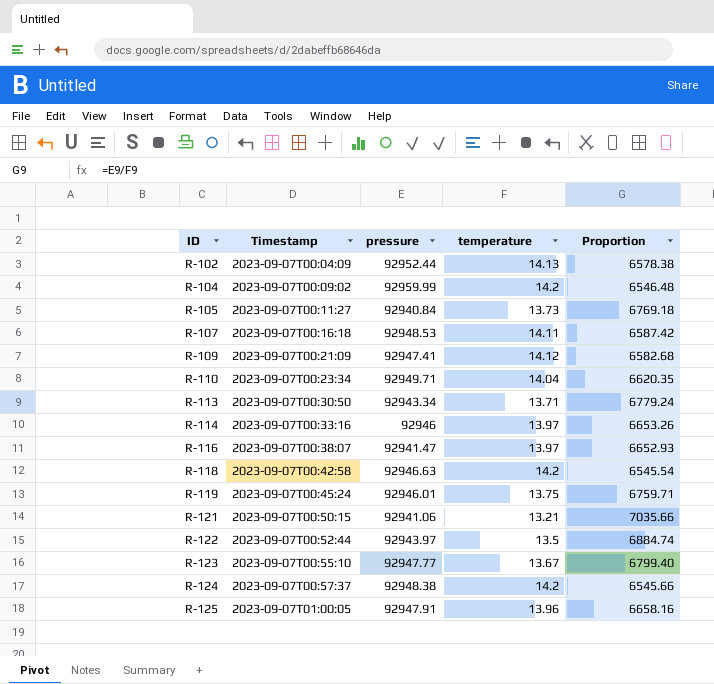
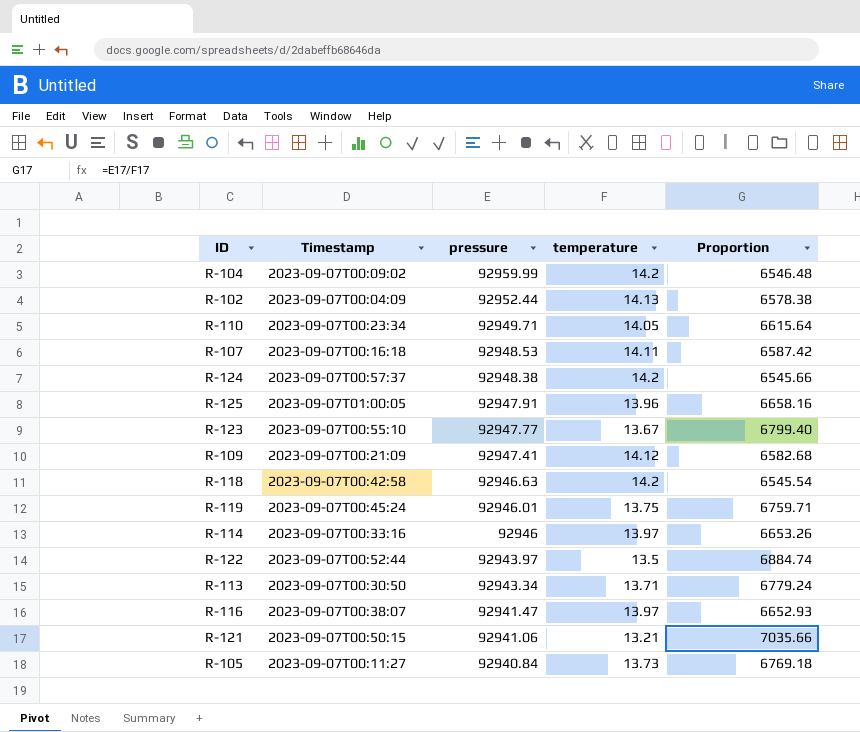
row order: ID ascending -> pressure descending
R-110 | temperature: 14.04 -> 14.05
R-110 | Proportion: 6620.35 -> 6615.64

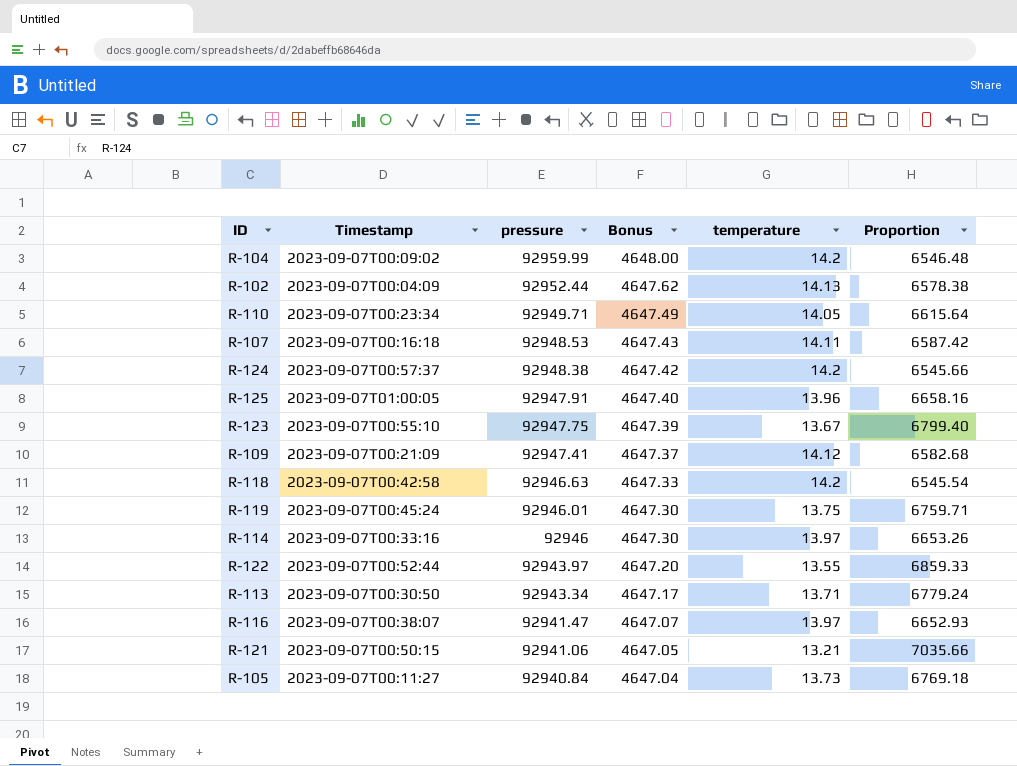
column Bonus | formula: none -> [pressure] * 0.05
R-123 | pressure: 92947.77 -> 92947.75
R-122 | temperature: 13.5 -> 13.55
R-122 | Proportion: 6884.74 -> 6859.33

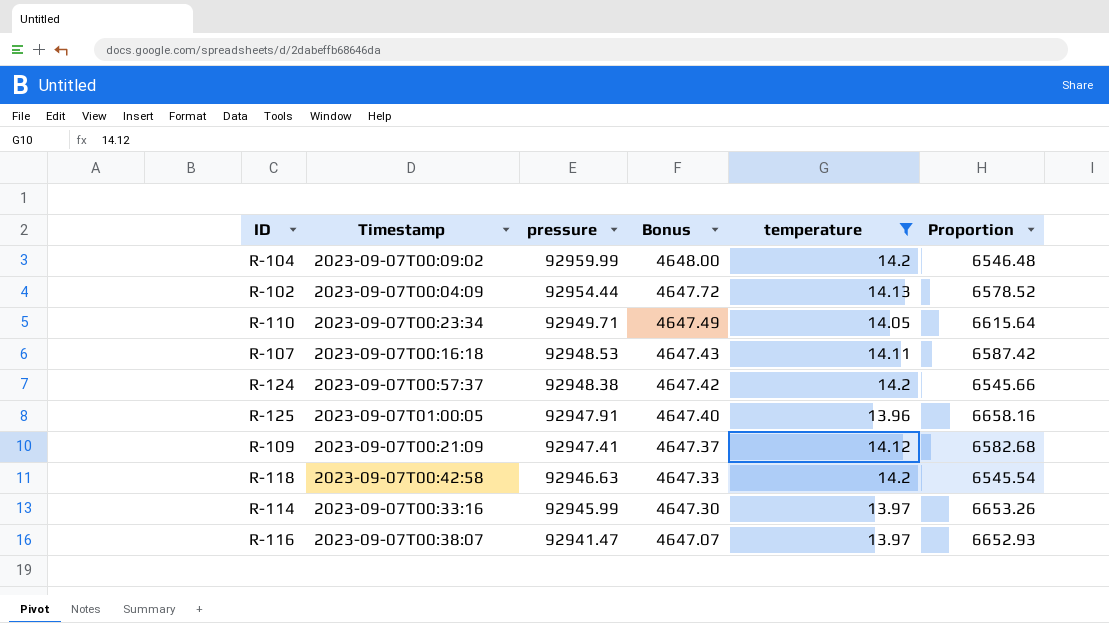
filter: none -> temperature >= 13.96
R-102 | pressure: 92952.44 -> 92954.44
R-102 | Bonus: 4647.62 -> 4647.72
R-102 | Proportion: 6578.38 -> 6578.52
R-114 | pressure: 92946 -> 92945.99

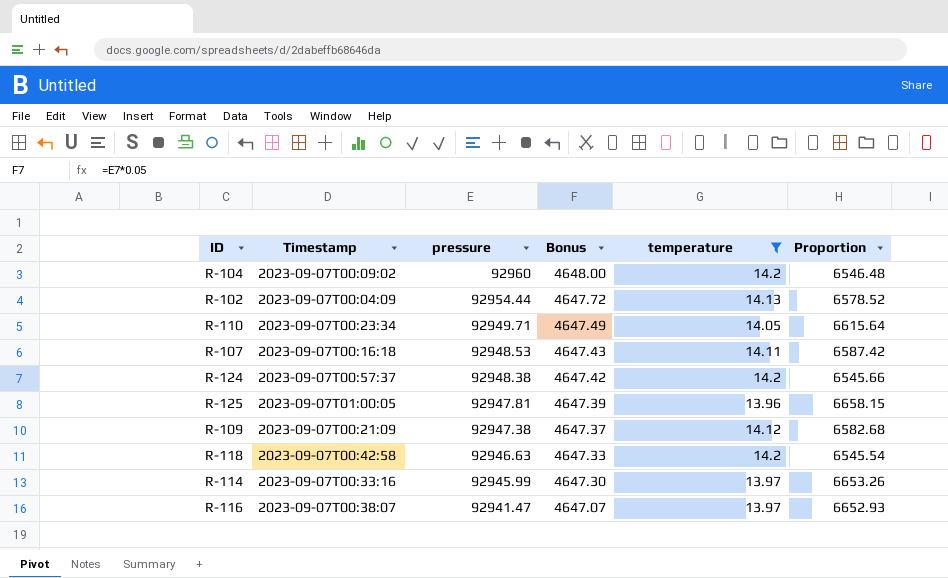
R-104 | pressure: 92959.99 -> 92960
R-125 | pressure: 92947.91 -> 92947.81
R-125 | Bonus: 4647.40 -> 4647.39
R-125 | Proportion: 6658.16 -> 6658.15
R-109 | pressure: 92947.41 -> 92947.38

